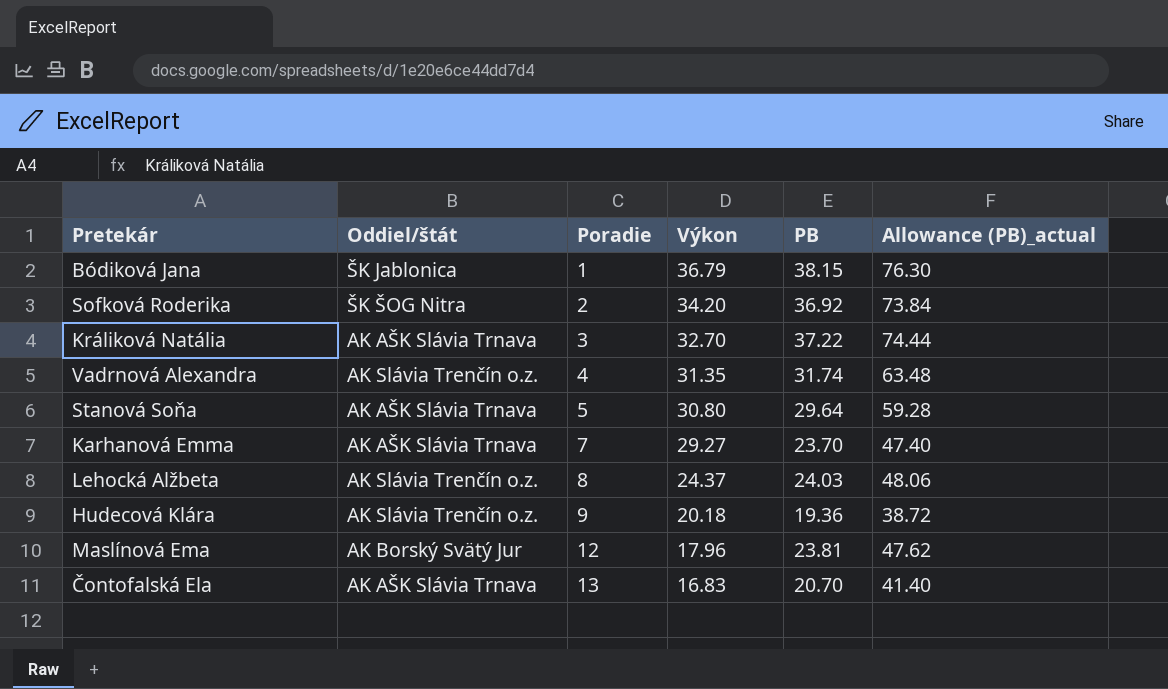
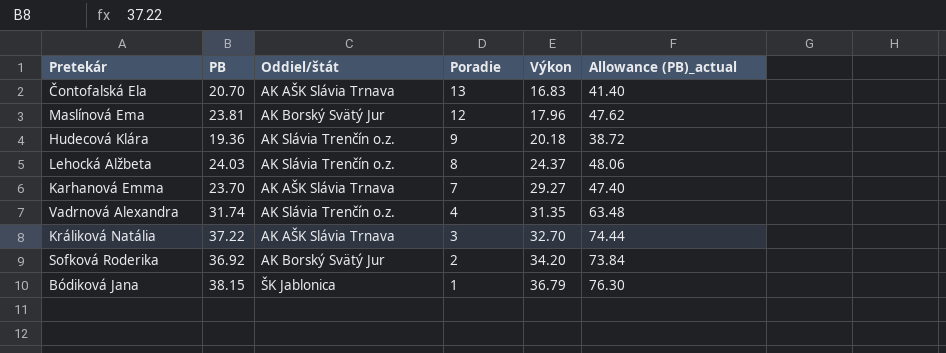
row order: Poradie ascending -> Poradie descending
column PB | position: 5 -> 2
row Stanová Soňa: AK AŠK Slávia Trnava | 5 | 30.80 | 29.64 | 59.28 -> none
Sofková Roderika | Oddiel/štát: ŠK ŠOG Nitra -> AK Borský Svätý Jur

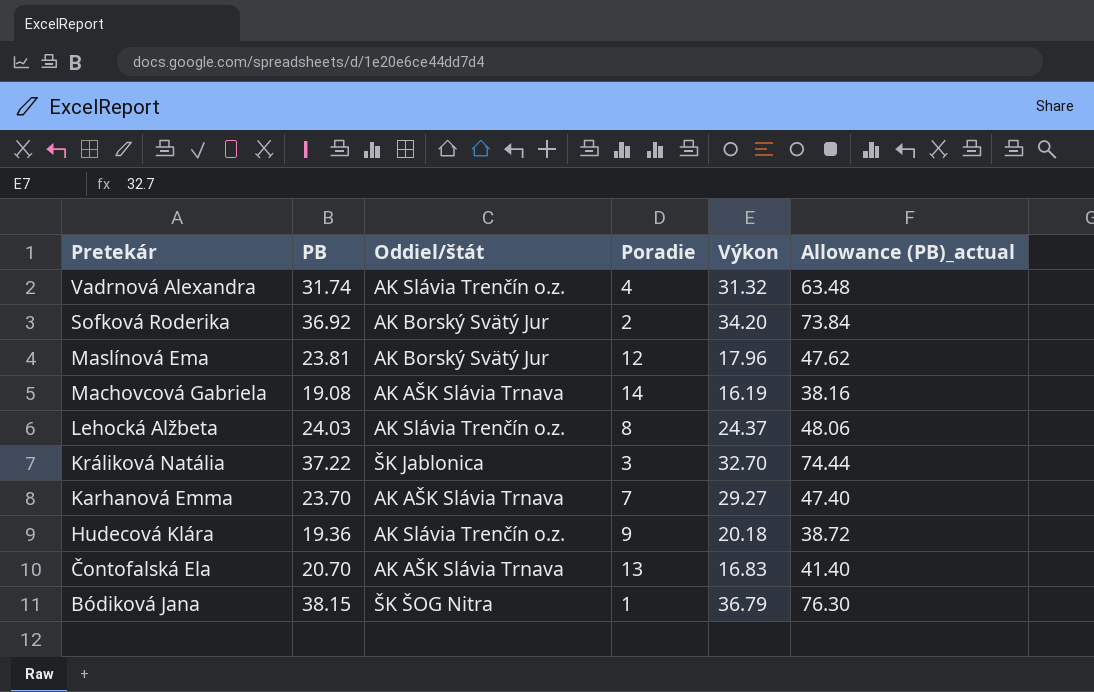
row order: Poradie descending -> Pretekár descending
Vadrnová Alexandra | Výkon: 31.35 -> 31.32
row Machovcová Gabriela: none -> 19.08 | AK AŠK Slávia Trnava | 14 | 16.19 | 38.16
Králiková Natália | Oddiel/štát: AK AŠK Slávia Trnava -> ŠK Jablonica
Bódiková Jana | Oddiel/štát: ŠK Jablonica -> ŠK ŠOG Nitra

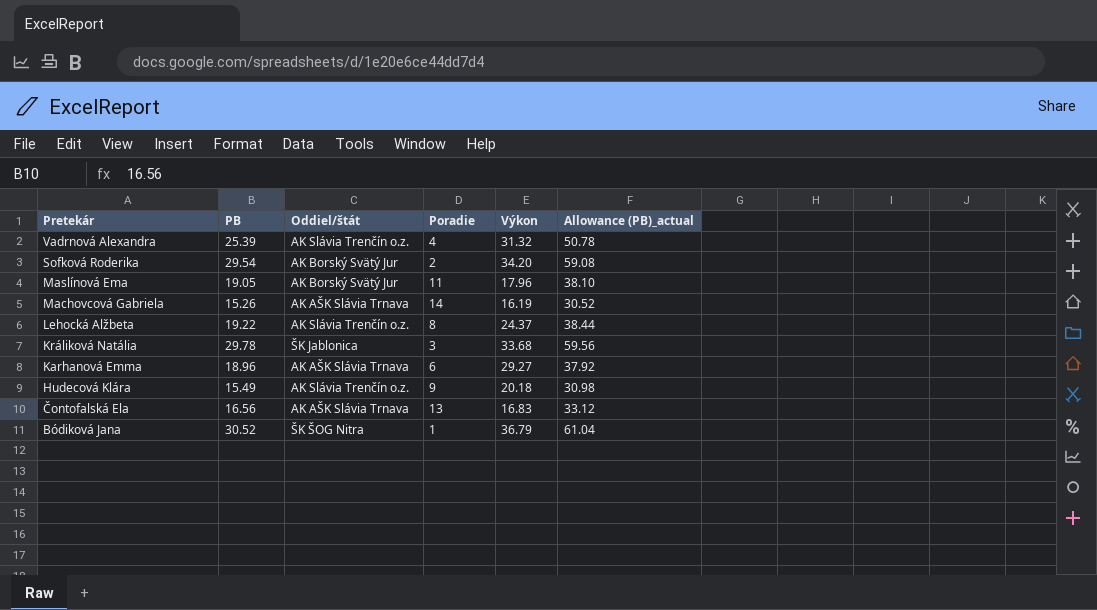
Vadrnová Alexandra | PB: 31.74 -> 25.39
Vadrnová Alexandra | Allowance (PB)_actual: 63.48 -> 50.78
Sofková Roderika | PB: 36.92 -> 29.54
Sofková Roderika | Allowance (PB)_actual: 73.84 -> 59.08
Maslínová Ema | PB: 23.81 -> 19.05
Maslínová Ema | Poradie: 12 -> 11
Maslínová Ema | Allowance (PB)_actual: 47.62 -> 38.10
Machovcová Gabriela | PB: 19.08 -> 15.26
Machovcová Gabriela | Allowance (PB)_actual: 38.16 -> 30.52
Lehocká Alžbeta | PB: 24.03 -> 19.22
Lehocká Alžbeta | Allowance (PB)_actual: 48.06 -> 38.44
Králiková Natália | PB: 37.22 -> 29.78
Králiková Natália | Výkon: 32.70 -> 33.68
Králiková Natália | Allowance (PB)_actual: 74.44 -> 59.56
Karhanová Emma | PB: 23.70 -> 18.96
Karhanová Emma | Poradie: 7 -> 6
Karhanová Emma | Allowance (PB)_actual: 47.40 -> 37.92
Hudecová Klára | PB: 19.36 -> 15.49
Hudecová Klára | Allowance (PB)_actual: 38.72 -> 30.98
Čontofalská Ela | PB: 20.70 -> 16.56
Čontofalská Ela | Allowance (PB)_actual: 41.40 -> 33.12
Bódiková Jana | PB: 38.15 -> 30.52
Bódiková Jana | Allowance (PB)_actual: 76.30 -> 61.04

